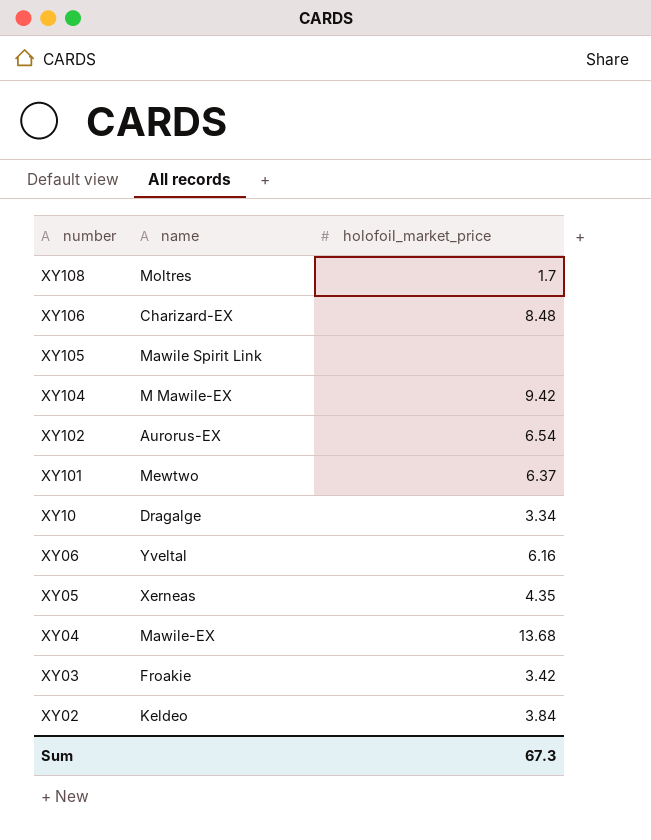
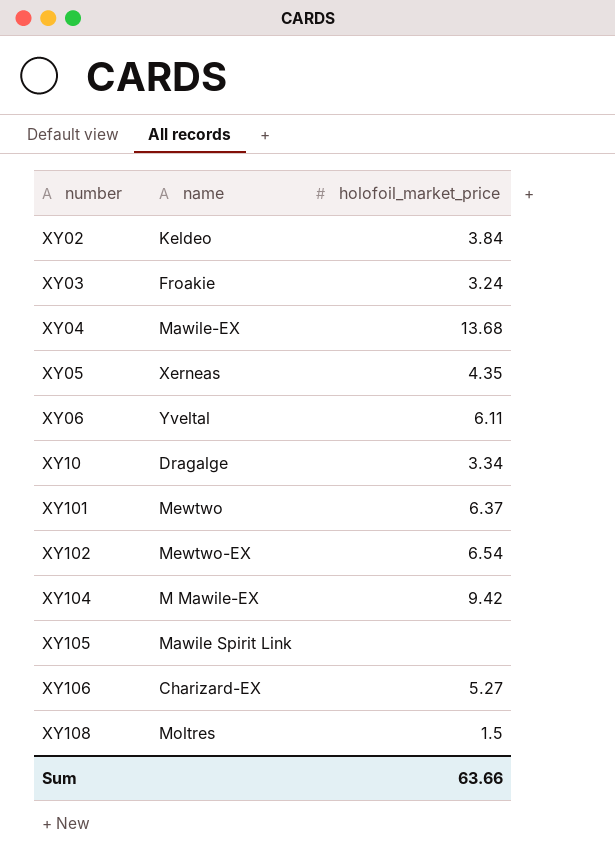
row order: number descending -> number ascending
XY03 | holofoil_market_price: 3.42 -> 3.24
XY06 | holofoil_market_price: 6.16 -> 6.11
XY102 | name: Aurorus-EX -> Mewtwo-EX
XY106 | holofoil_market_price: 8.48 -> 5.27
XY108 | holofoil_market_price: 1.7 -> 1.5
Sum | holofoil_market_price: 67.3 -> 63.66

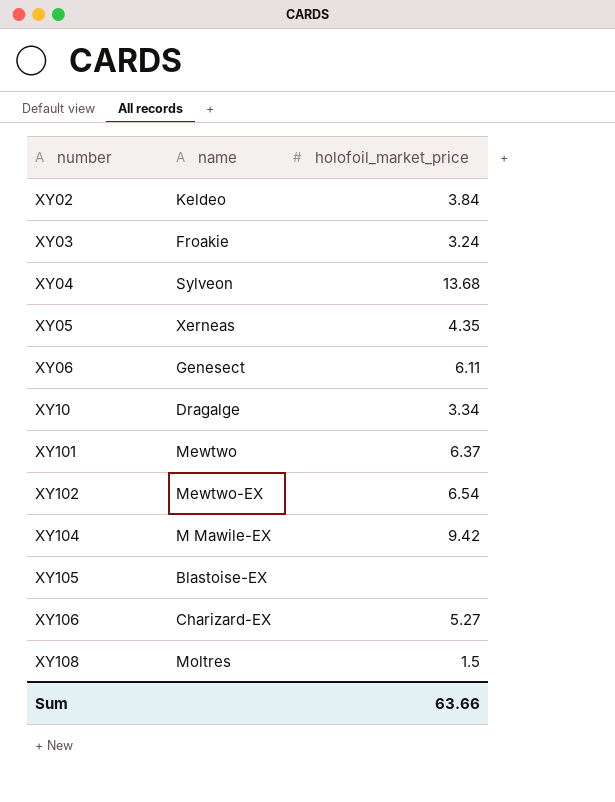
XY04 | name: Mawile-EX -> Sylveon
XY06 | name: Yveltal -> Genesect
XY105 | name: Mawile Spirit Link -> Blastoise-EX

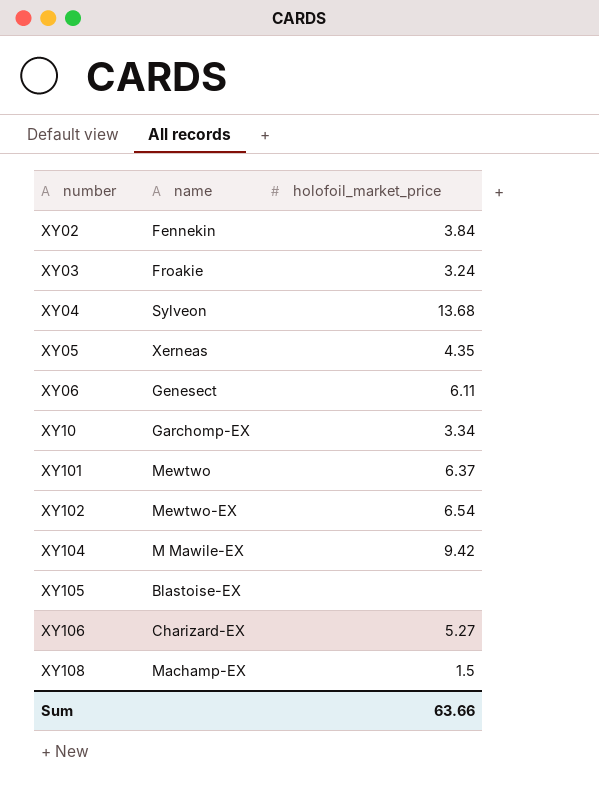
XY02 | name: Keldeo -> Fennekin
XY10 | name: Dragalge -> Garchomp-EX
XY108 | name: Moltres -> Machamp-EX

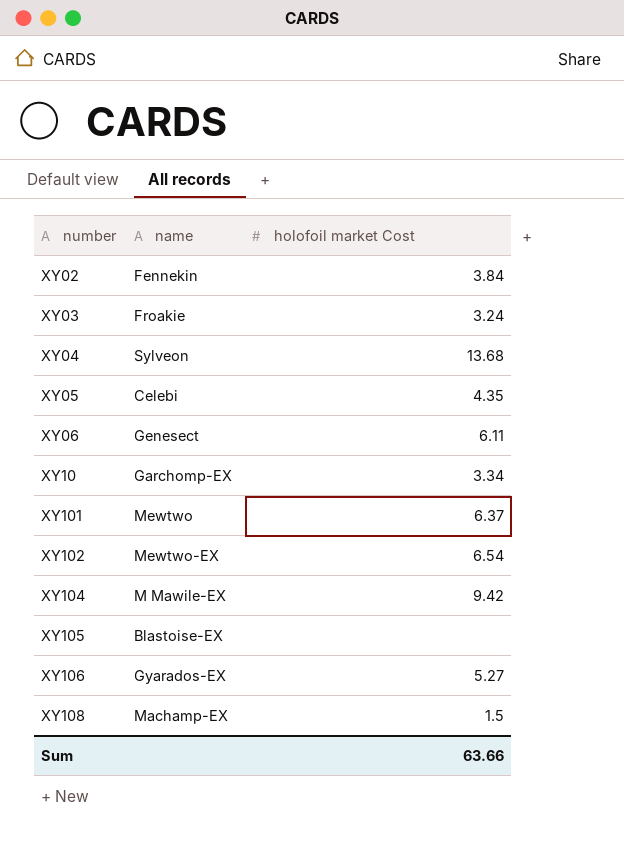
column name: holofoil_market_price -> holofoil market Cost
XY05 | name: Xerneas -> Celebi
XY106 | name: Charizard-EX -> Gyarados-EX

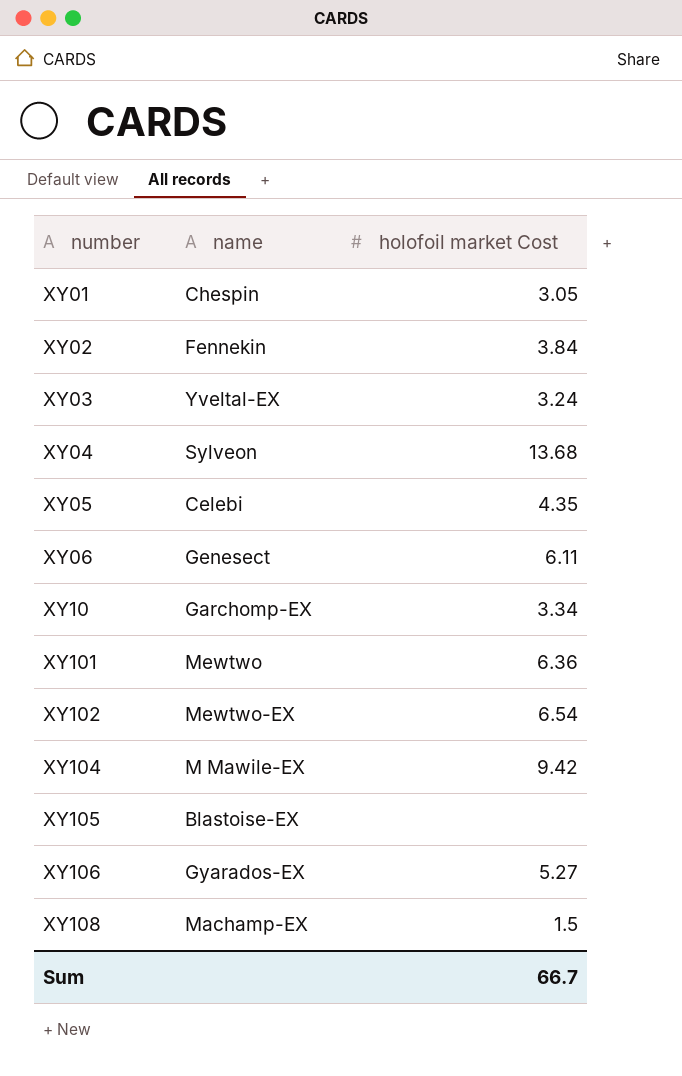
row XY01: none -> Chespin | 3.05
XY03 | name: Froakie -> Yveltal-EX
XY101 | holofoil market Cost: 6.37 -> 6.36
Sum | holofoil market Cost: 63.66 -> 66.7

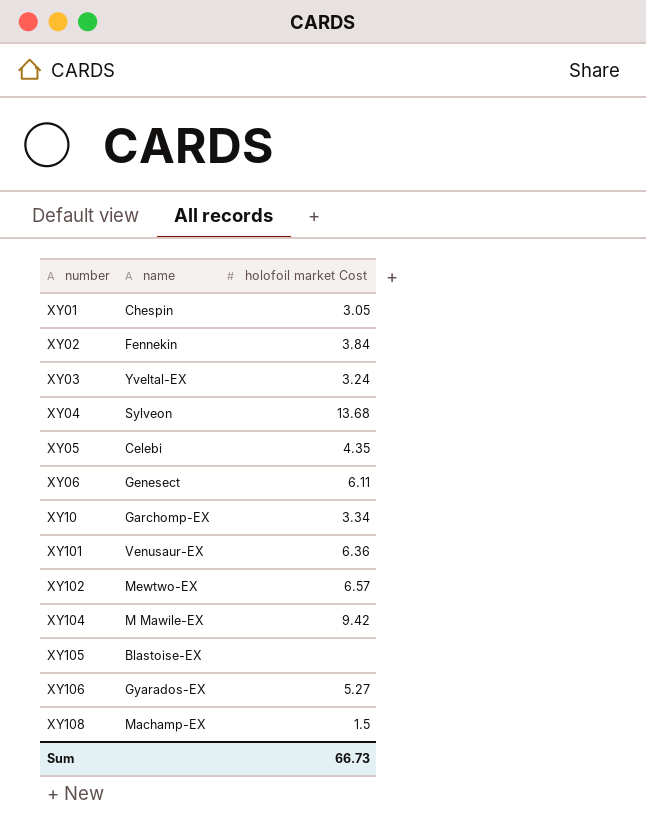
XY101 | name: Mewtwo -> Venusaur-EX
XY102 | holofoil market Cost: 6.54 -> 6.57
Sum | holofoil market Cost: 66.7 -> 66.73

